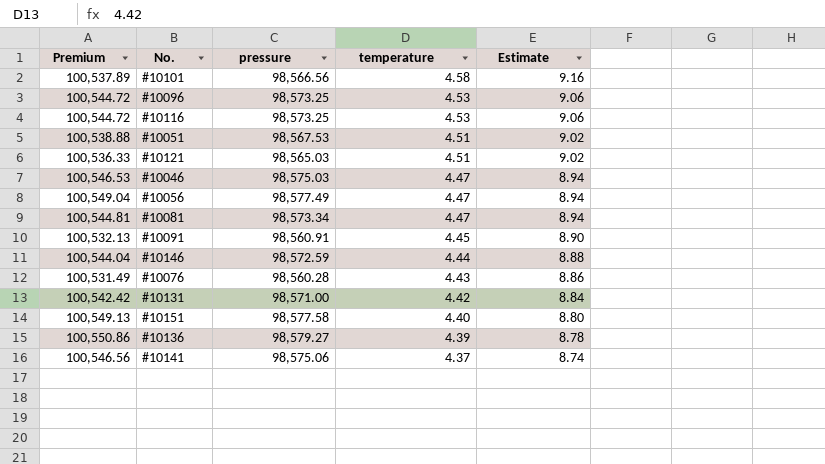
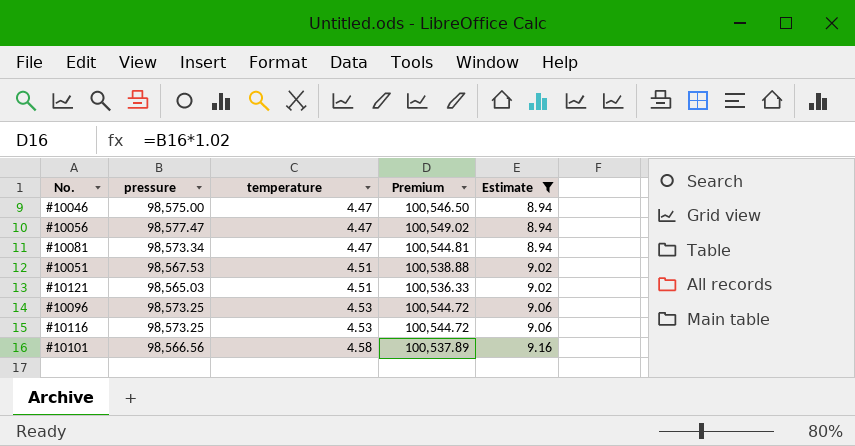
filter: none -> Estimate >= 8.94
row order: temperature descending -> temperature ascending
column Premium | position: 1 -> 4
#10046 | pressure: 98,575.03 -> 98,575.00
#10046 | Premium: 100,546.53 -> 100,546.50
#10056 | pressure: 98,577.49 -> 98,577.47
#10056 | Premium: 100,549.04 -> 100,549.02

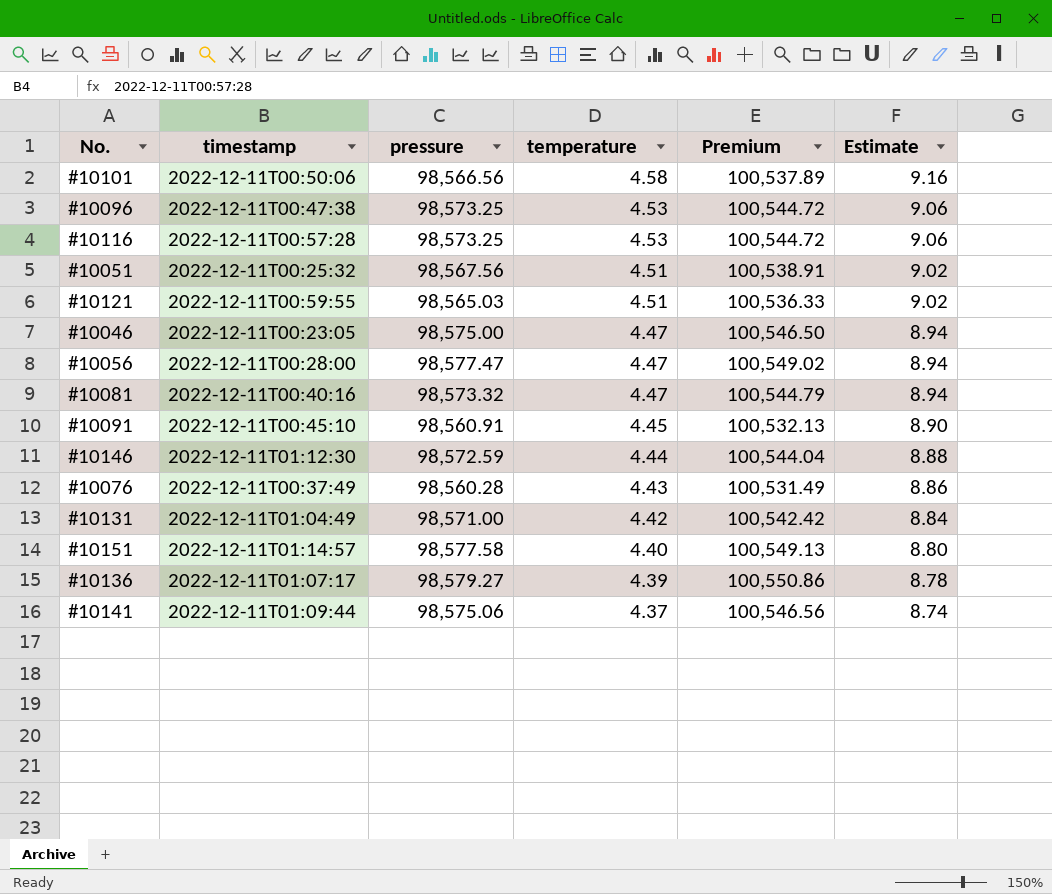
filter: Estimate >= 8.94 -> none
row order: temperature ascending -> temperature descending
column timestamp | position: none -> 2
#10051 | pressure: 98,567.53 -> 98,567.56
#10051 | Premium: 100,538.88 -> 100,538.91
#10081 | pressure: 98,573.34 -> 98,573.32
#10081 | Premium: 100,544.81 -> 100,544.79

